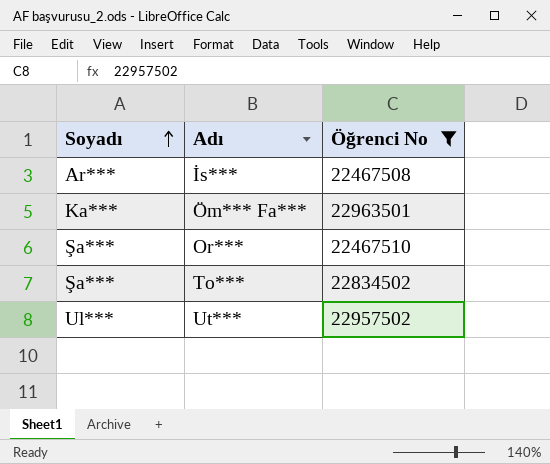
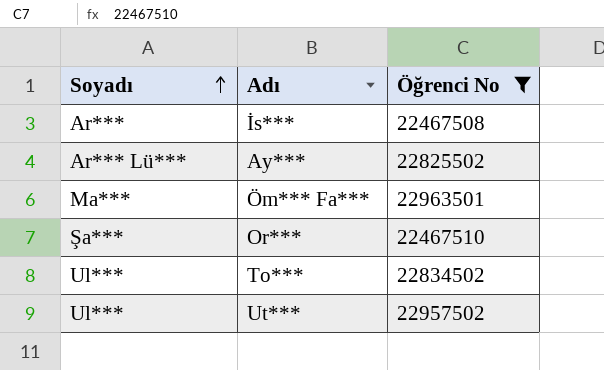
row Ay***: none -> Ar*** Lü*** | 22825502
Öm*** Fa*** | Soyadı: Ka*** -> Ma***
To*** | Soyadı: Şa*** -> Ul***

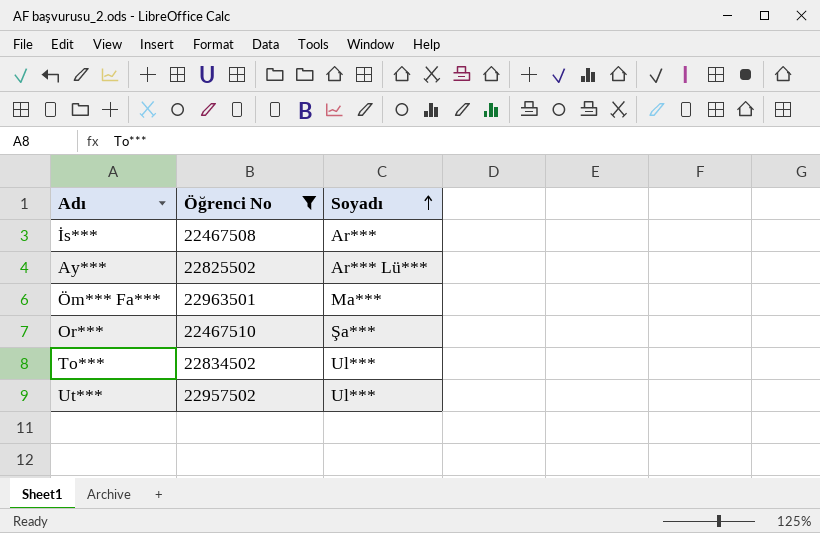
column Soyadı | position: 1 -> 3

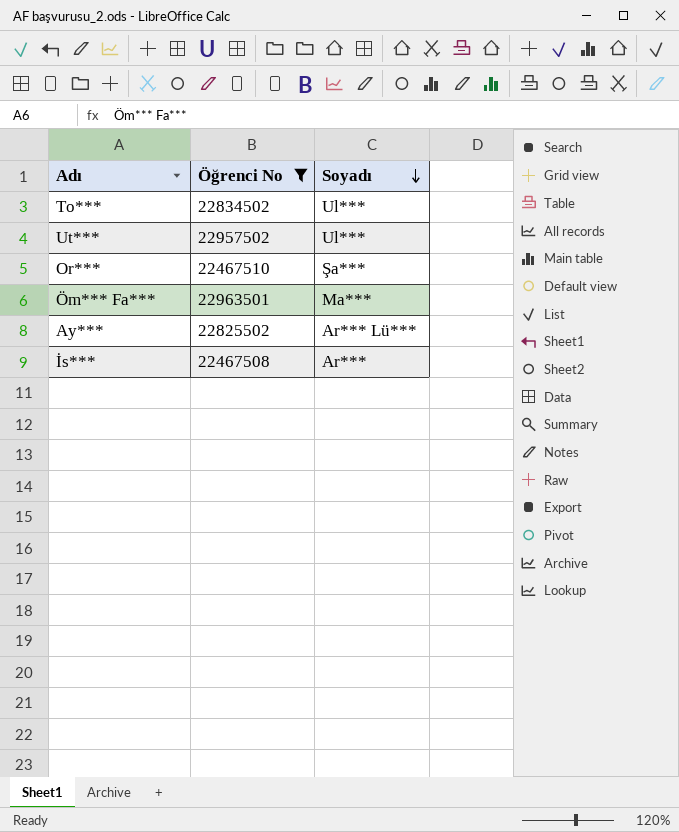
row order: Soyadı ascending -> Soyadı descending

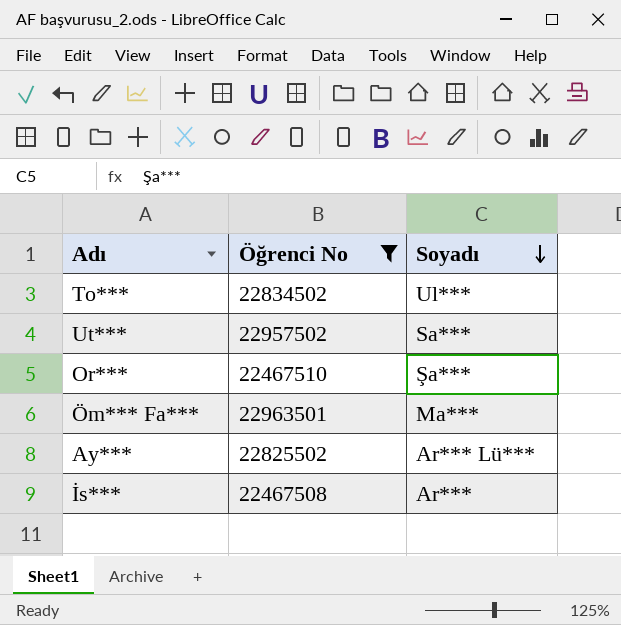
Ut*** | Soyadı: Ul*** -> Sa***

